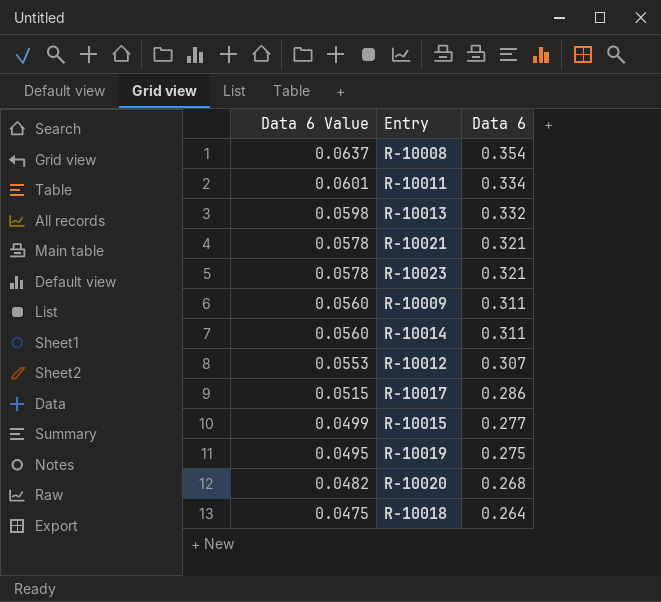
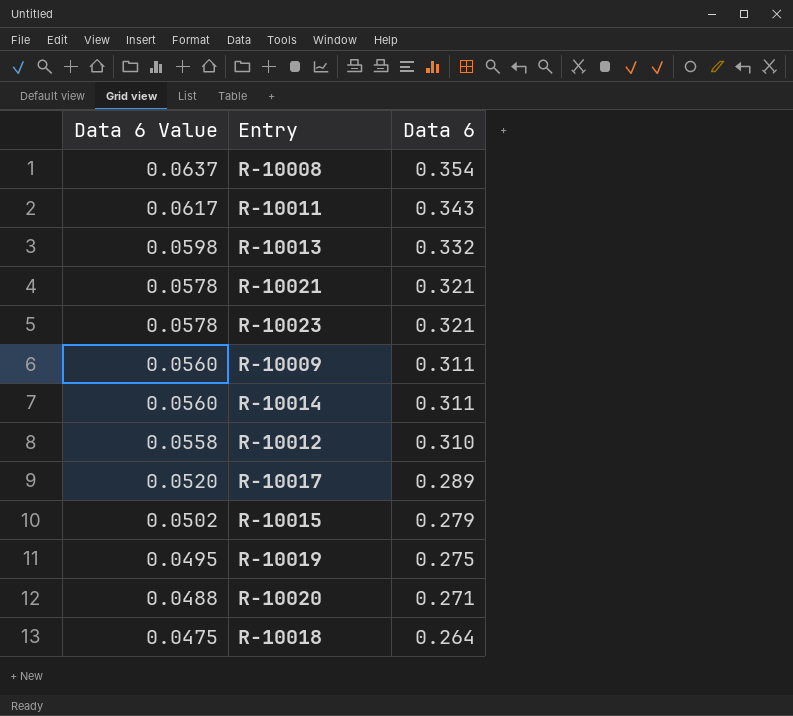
R-10011 | Data 6 Value: 0.0601 -> 0.0617
R-10011 | Data 6: 0.334 -> 0.343
R-10012 | Data 6 Value: 0.0553 -> 0.0558
R-10012 | Data 6: 0.307 -> 0.310
R-10017 | Data 6 Value: 0.0515 -> 0.0520
R-10017 | Data 6: 0.286 -> 0.289
R-10015 | Data 6 Value: 0.0499 -> 0.0502
R-10015 | Data 6: 0.277 -> 0.279
R-10020 | Data 6 Value: 0.0482 -> 0.0488
R-10020 | Data 6: 0.268 -> 0.271

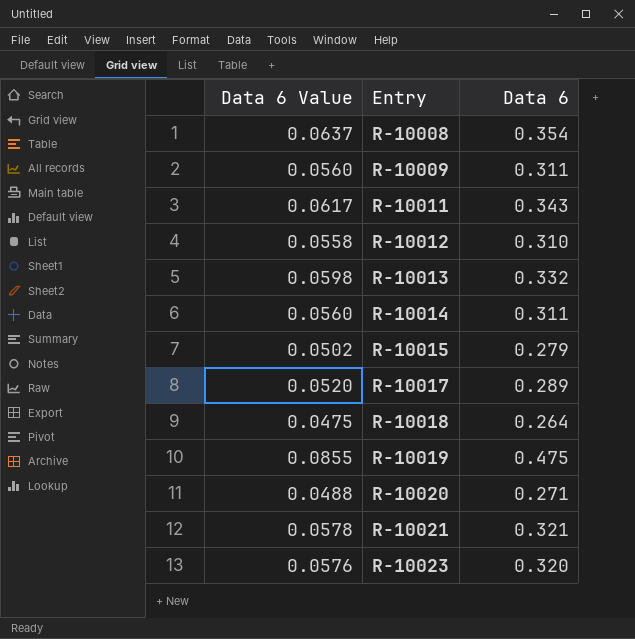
row order: Data 6 Value descending -> Entry ascending
R-10019 | Data 6 Value: 0.0495 -> 0.0855
R-10019 | Data 6: 0.275 -> 0.475
R-10023 | Data 6 Value: 0.0578 -> 0.0576
R-10023 | Data 6: 0.321 -> 0.320

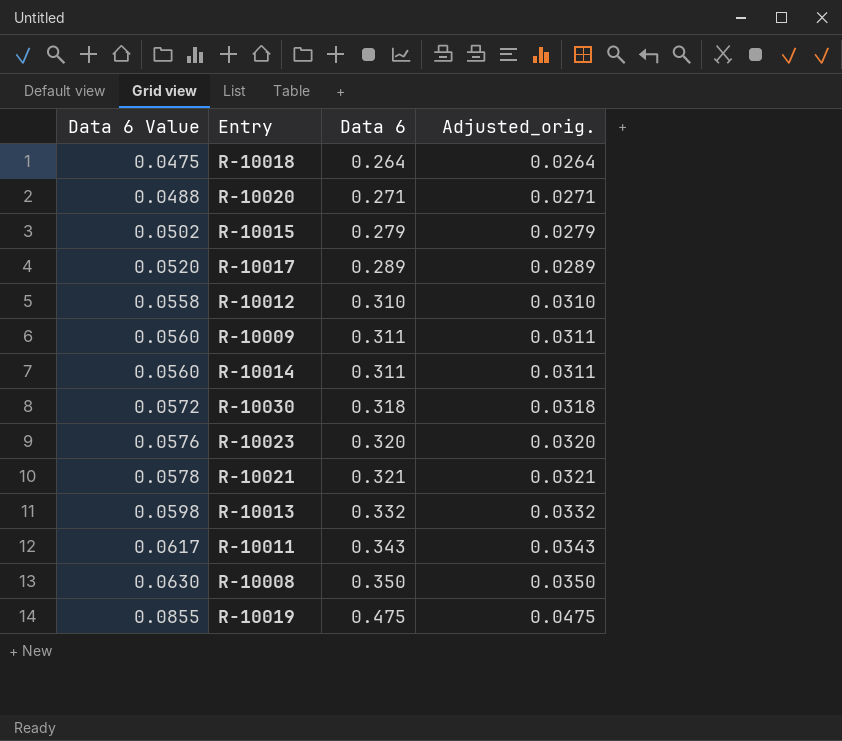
row order: Entry ascending -> Data 6 Value ascending
column Adjusted_orig. | formula: none -> [Data 6] * 0.1
row R-10030: none -> 0.0572 | 0.318 | 0.0318
R-10008 | Data 6 Value: 0.0637 -> 0.0630
R-10008 | Data 6: 0.354 -> 0.350

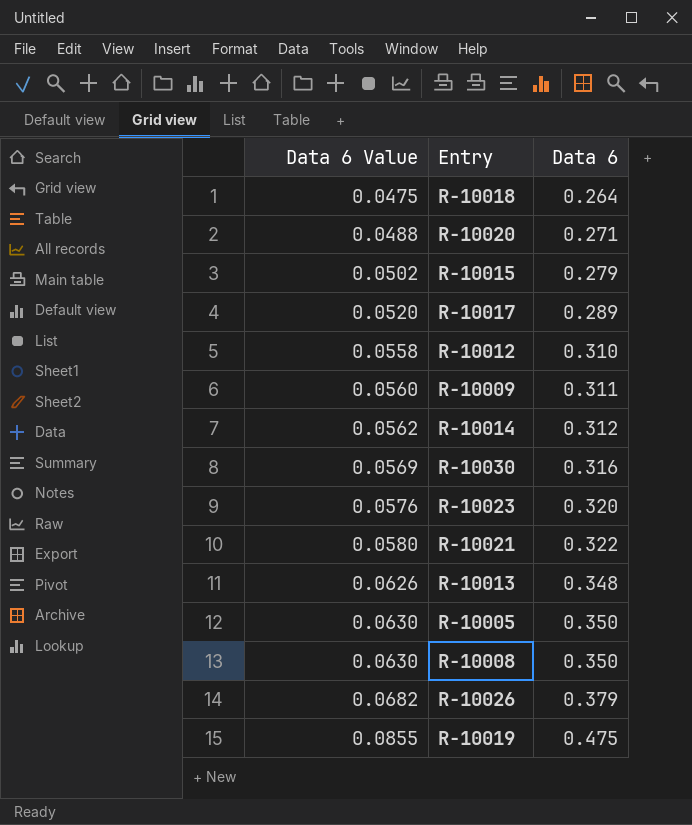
column Adjusted_orig. | formula: [Data 6] * 0.1 -> none
row R-10011: 0.0617 | 0.343 | 0.0343 -> none
R-10014 | Data 6 Value: 0.0560 -> 0.0562
R-10014 | Data 6: 0.311 -> 0.312
R-10030 | Data 6 Value: 0.0572 -> 0.0569
R-10030 | Data 6: 0.318 -> 0.316
R-10021 | Data 6 Value: 0.0578 -> 0.0580
R-10021 | Data 6: 0.321 -> 0.322
R-10013 | Data 6 Value: 0.0598 -> 0.0626
R-10013 | Data 6: 0.332 -> 0.348
row R-10005: none -> 0.0630 | 0.350
row R-10026: none -> 0.0682 | 0.379

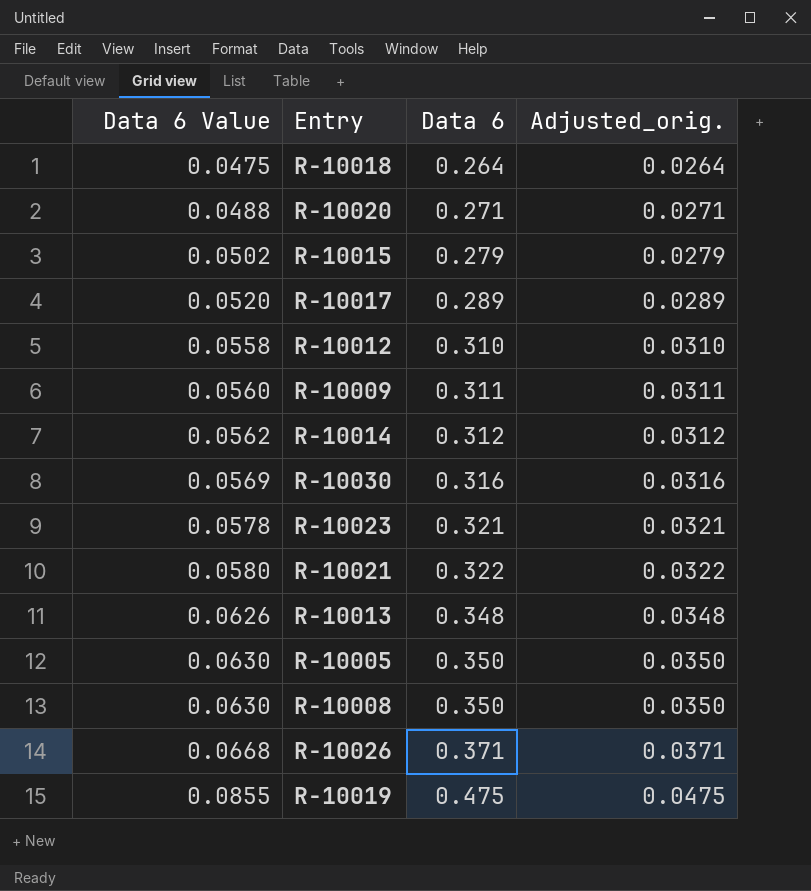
column Adjusted_orig. | formula: none -> [Data 6] * 0.1
R-10023 | Data 6 Value: 0.0576 -> 0.0578
R-10023 | Data 6: 0.320 -> 0.321
R-10026 | Data 6 Value: 0.0682 -> 0.0668
R-10026 | Data 6: 0.379 -> 0.371

